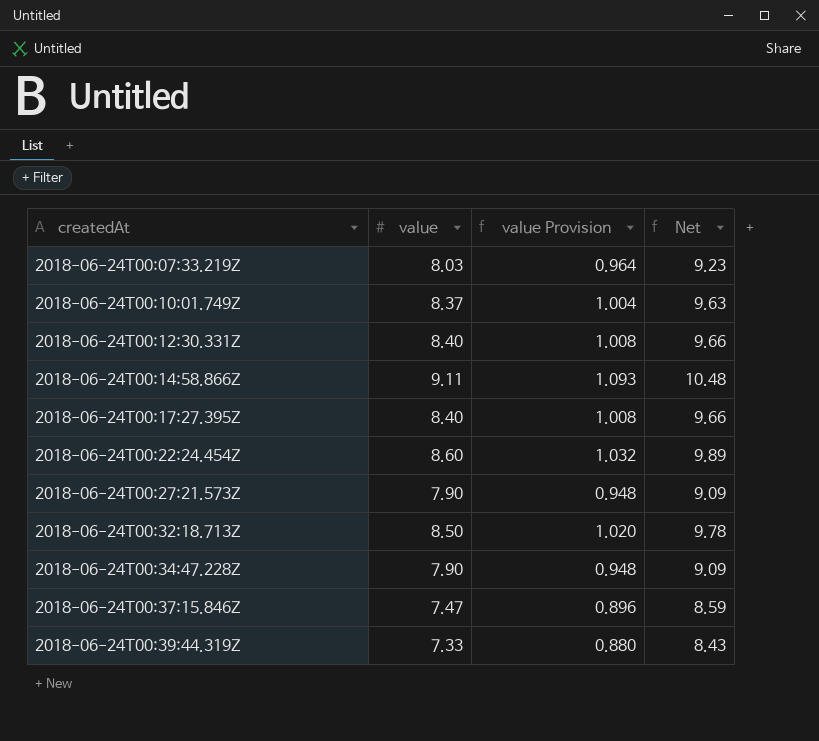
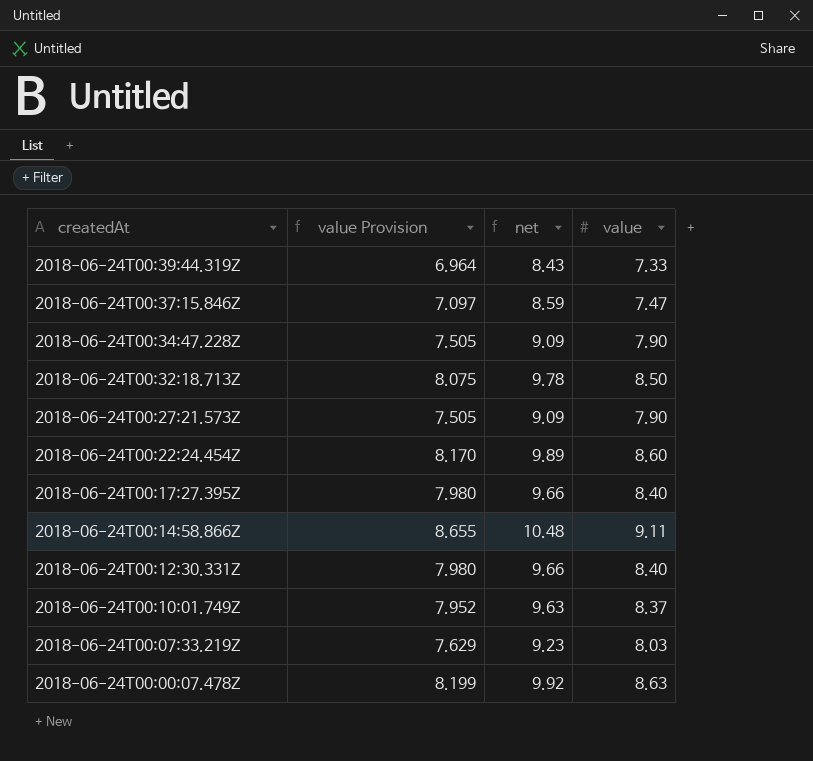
row order: createdAt ascending -> createdAt descending
column value Provision | formula: [value] * 0.12 -> [value] * 0.95
column name: Net -> net
column value | position: 2 -> 4
row 2018-06-24T00:00:07.478Z: none -> 8.199 | 9.92 | 8.63

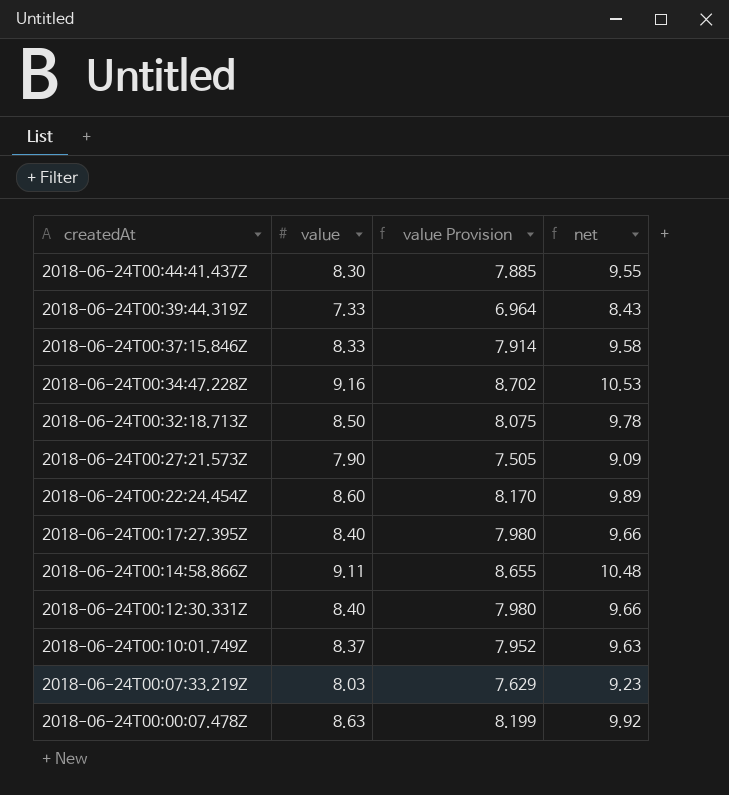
column value | position: 4 -> 2
row 2018-06-24T00:44:41.437Z: none -> 8.30 | 7.885 | 9.55
2018-06-24T00:37:15.846Z | value: 7.47 -> 8.33
2018-06-24T00:37:15.846Z | value Provision: 7.097 -> 7.914
2018-06-24T00:37:15.846Z | net: 8.59 -> 9.58
2018-06-24T00:34:47.228Z | value: 7.90 -> 9.16
2018-06-24T00:34:47.228Z | value Provision: 7.505 -> 8.702
2018-06-24T00:34:47.228Z | net: 9.09 -> 10.53

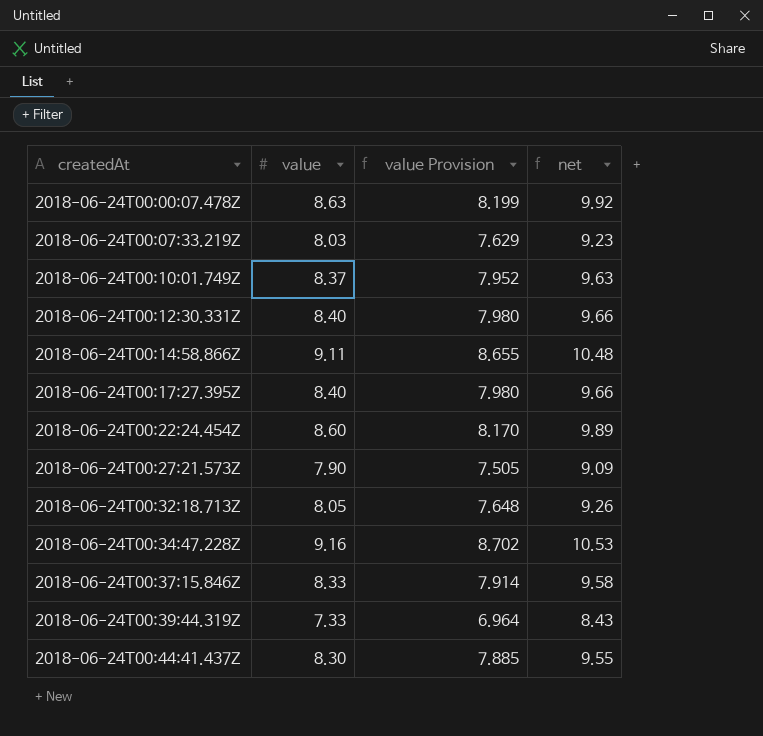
row order: createdAt descending -> createdAt ascending
2018-06-24T00:32:18.713Z | value: 8.50 -> 8.05
2018-06-24T00:32:18.713Z | value Provision: 8.075 -> 7.648
2018-06-24T00:32:18.713Z | net: 9.78 -> 9.26

